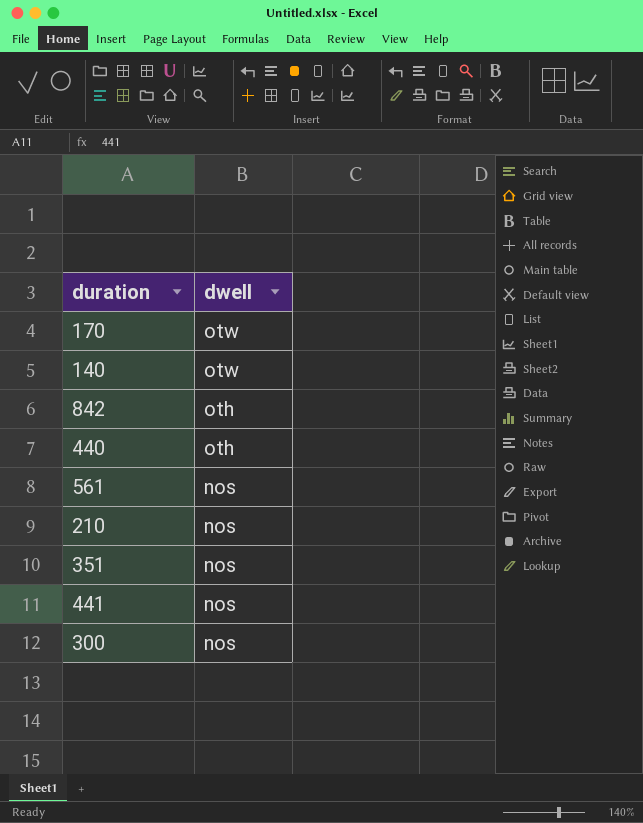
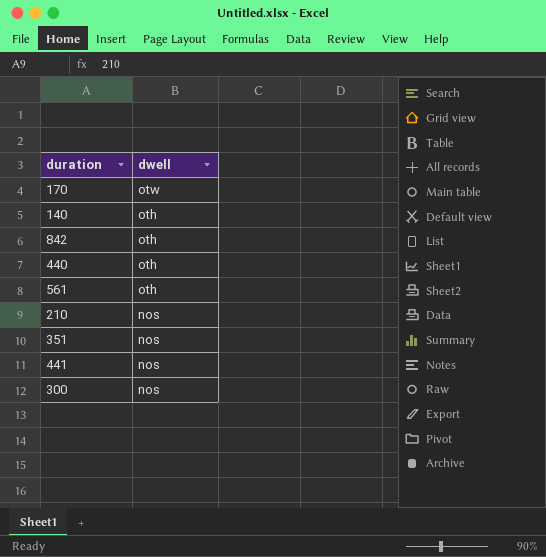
140 | dwell: otw -> oth
561 | dwell: nos -> oth

